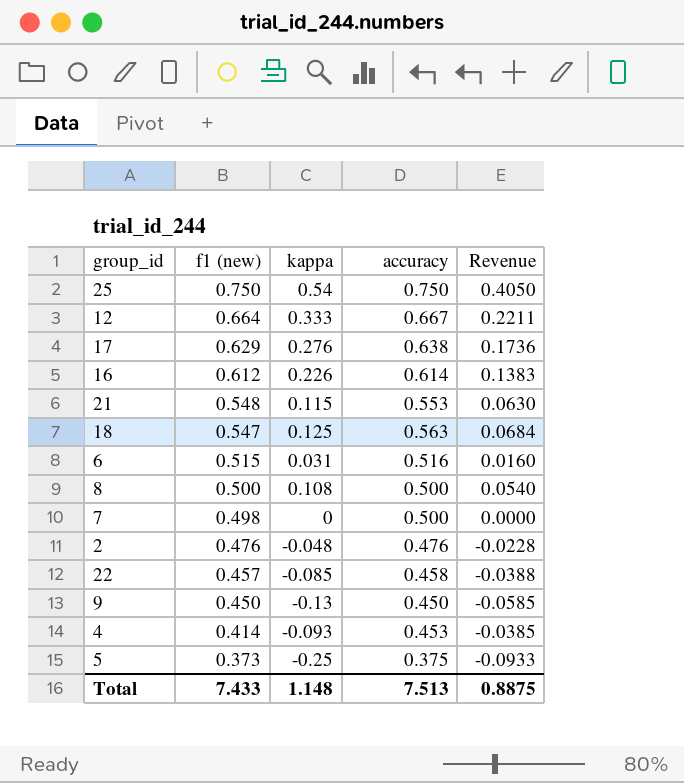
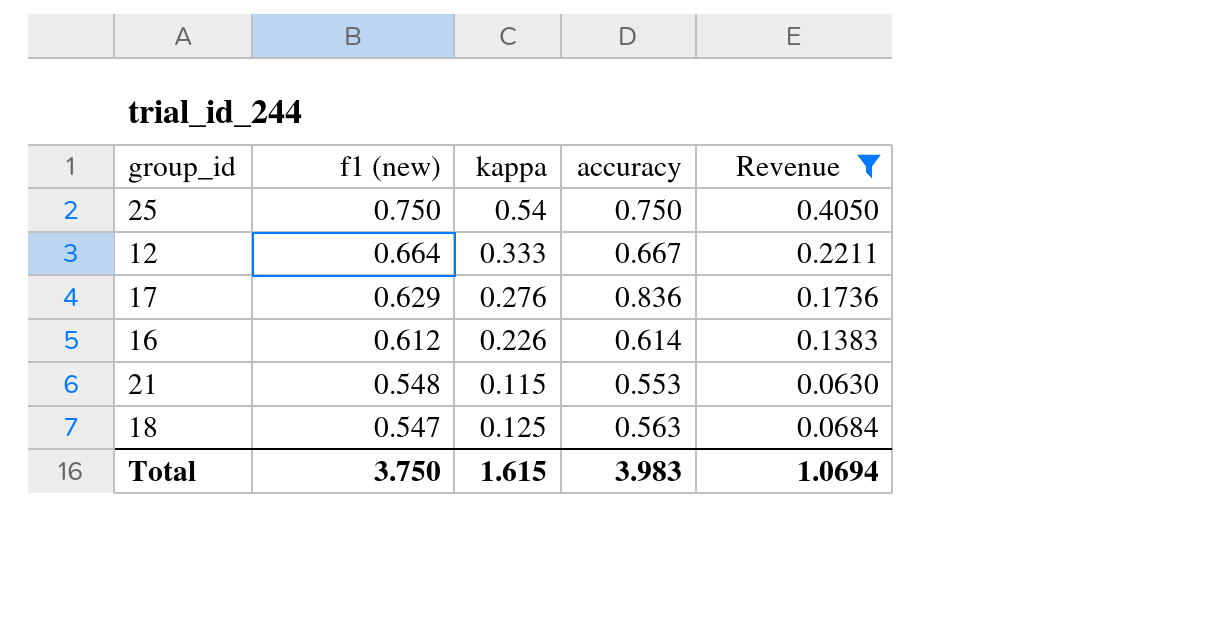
filter: none -> Revenue >= 0.0630
17 | accuracy: 0.638 -> 0.836
Total | f1 (new): 7.433 -> 3.750
Total | kappa: 1.148 -> 1.615
Total | accuracy: 7.513 -> 3.983
Total | Revenue: 0.8875 -> 1.0694

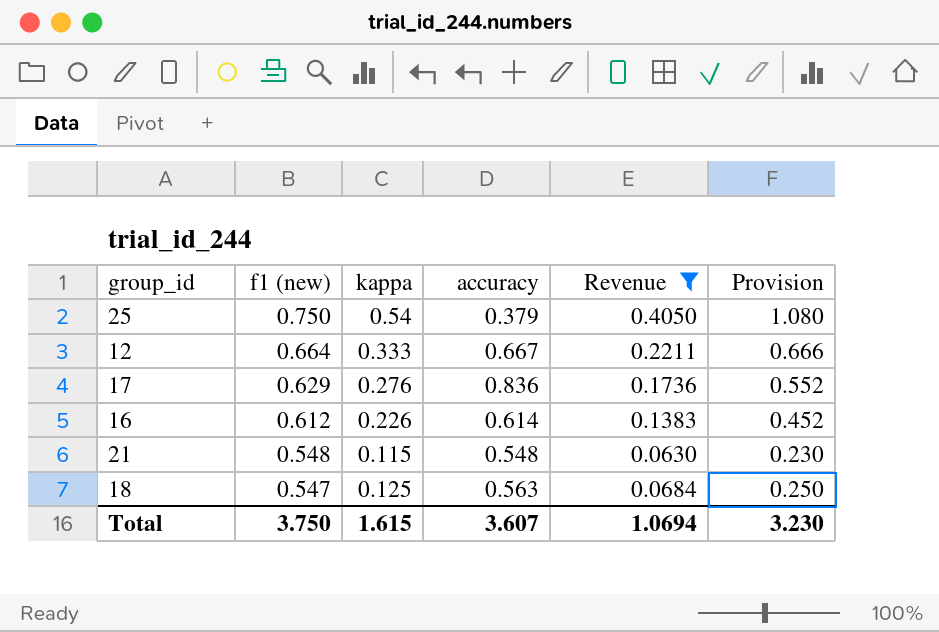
column Provision | formula: none -> [kappa] * 2
25 | accuracy: 0.750 -> 0.379
21 | accuracy: 0.553 -> 0.548
Total | accuracy: 3.983 -> 3.607

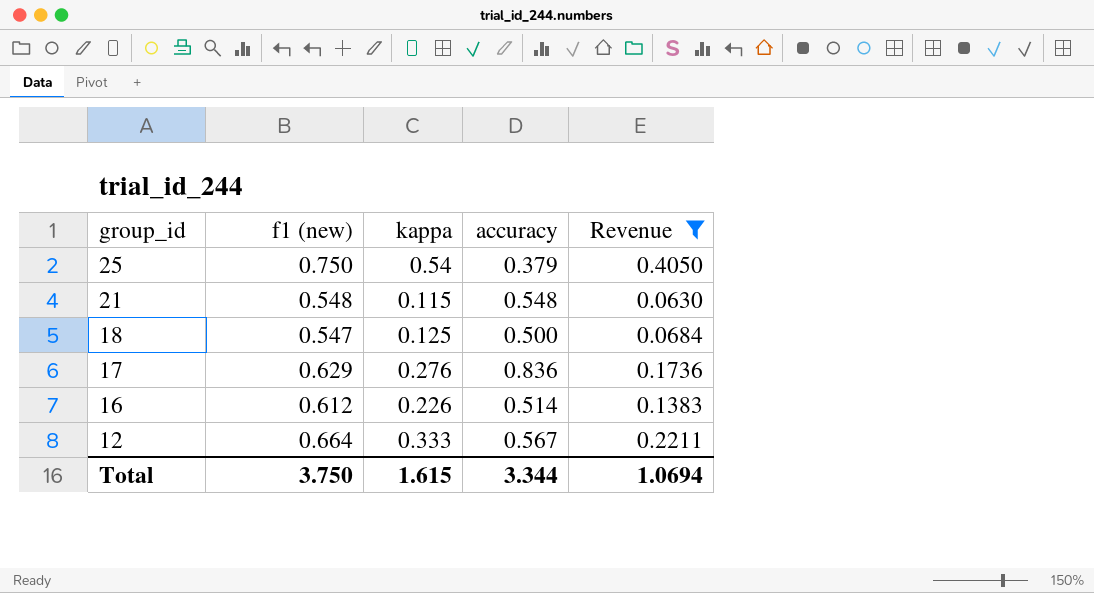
row order: f1 (new) descending -> group_id descending
column Provision | formula: [kappa] * 2 -> none
18 | accuracy: 0.563 -> 0.500
16 | accuracy: 0.614 -> 0.514
12 | accuracy: 0.667 -> 0.567
Total | accuracy: 3.607 -> 3.344

